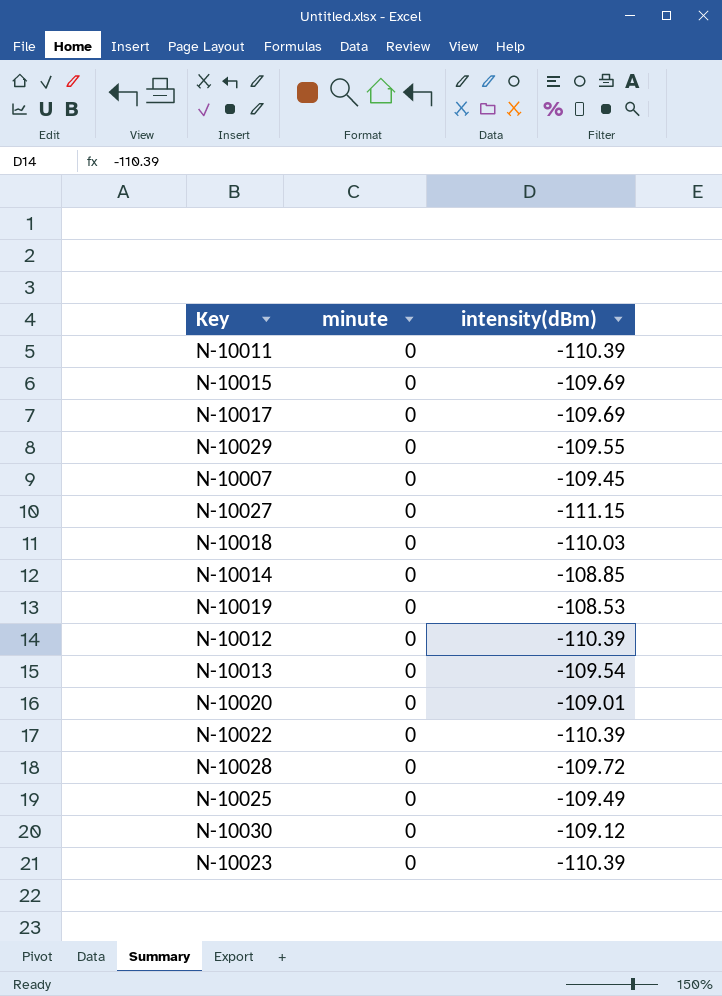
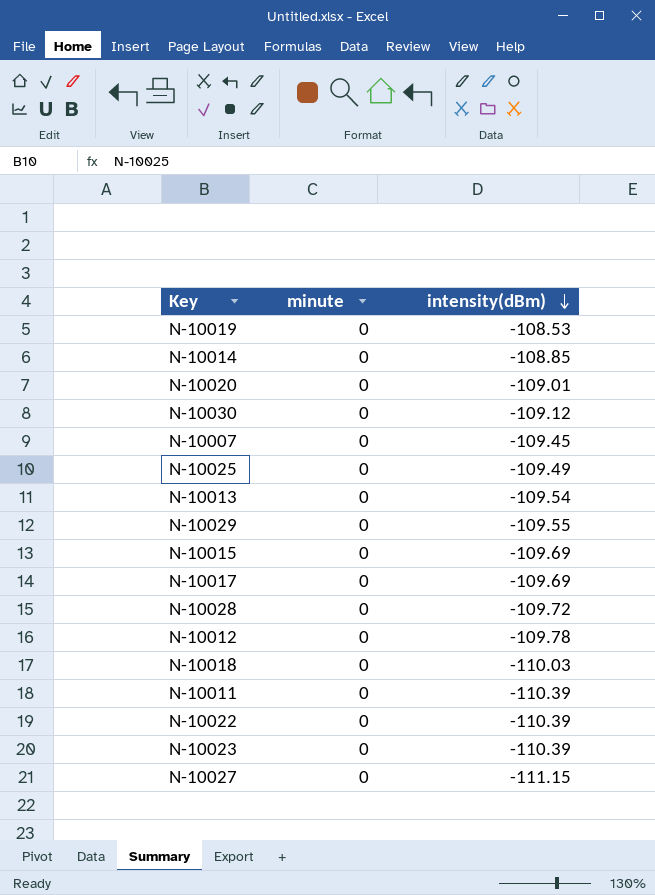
row order: none -> intensity(dBm) descending
N-10012 | intensity(dBm): -110.39 -> -109.78

